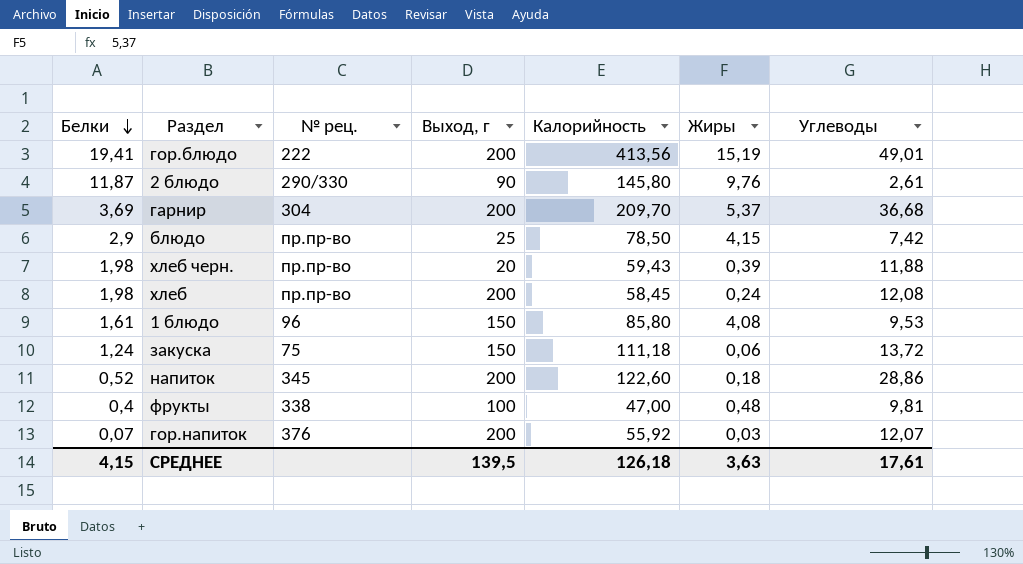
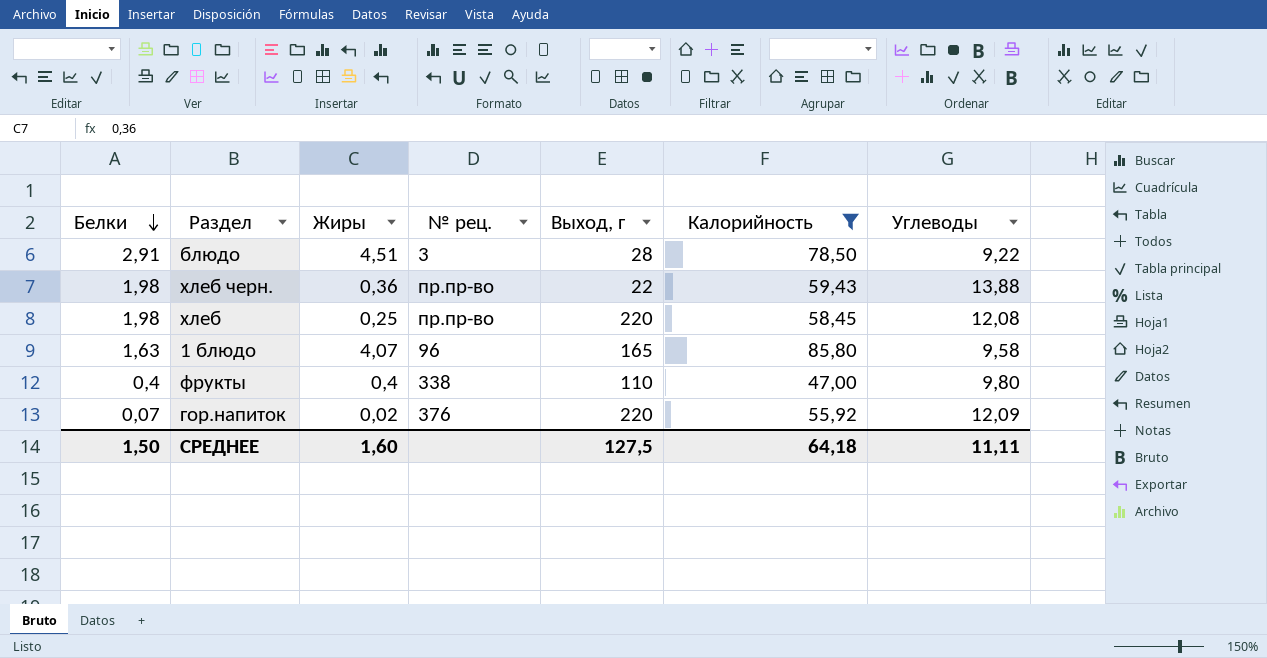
filter: none -> Калорийность <= 85,80
column Жиры | position: 6 -> 3
блюдо | Белки: 2,9 -> 2,91
блюдо | Жиры: 4,15 -> 4,51
блюдо | № рец.: пр.пр-во -> 3
блюдо | Выход, г: 25 -> 28
блюдо | Углеводы: 7,42 -> 9,22
хлеб черн. | Жиры: 0,39 -> 0,36
хлеб черн. | Выход, г: 20 -> 22
хлеб черн. | Углеводы: 11,88 -> 13,88
хлеб | Жиры: 0,24 -> 0,25
хлеб | Выход, г: 200 -> 220
1 блюдо | Белки: 1,61 -> 1,63
1 блюдо | Жиры: 4,08 -> 4,07
1 блюдо | Выход, г: 150 -> 165
1 блюдо | Углеводы: 9,53 -> 9,58
фрукты | Жиры: 0,48 -> 0,4
фрукты | Выход, г: 100 -> 110
фрукты | Углеводы: 9,81 -> 9,80
гор.напиток | Жиры: 0,03 -> 0,02
гор.напиток | Выход, г: 200 -> 220
гор.напиток | Углеводы: 12,07 -> 12,09
СРЕДНЕЕ | Белки: 4,15 -> 1,50
СРЕДНЕЕ | Жиры: 3,63 -> 1,60
СРЕДНЕЕ | Выход, г: 139,5 -> 127,5
СРЕДНЕЕ | Калорийность: 126,18 -> 64,18
СРЕДНЕЕ | Углеводы: 17,61 -> 11,11

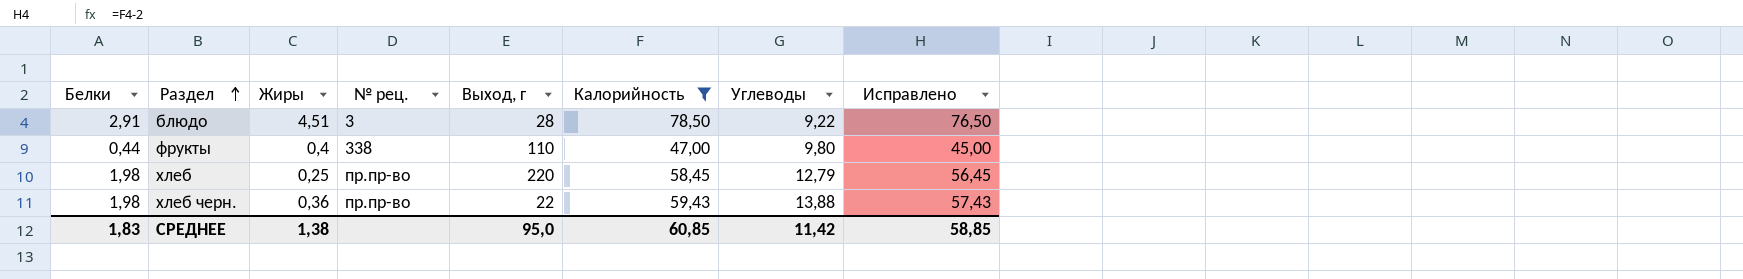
row order: Белки descending -> Раздел ascending
column Исправлено | formula: none -> [Калорийность] - 2
row 1 блюдо: 1,63 | 4,07 | 96 | 165 | 85,80 | 9,58 -> none
row гор.напиток: 0,07 | 0,02 | 376 | 220 | 55,92 | 12,09 -> none
фрукты | Белки: 0,4 -> 0,44
хлеб | Углеводы: 12,08 -> 12,79
СРЕДНЕЕ | Белки: 1,50 -> 1,83
СРЕДНЕЕ | Жиры: 1,60 -> 1,38
СРЕДНЕЕ | Выход, г: 127,5 -> 95,0
СРЕДНЕЕ | Калорийность: 64,18 -> 60,85
СРЕДНЕЕ | Углеводы: 11,11 -> 11,42

